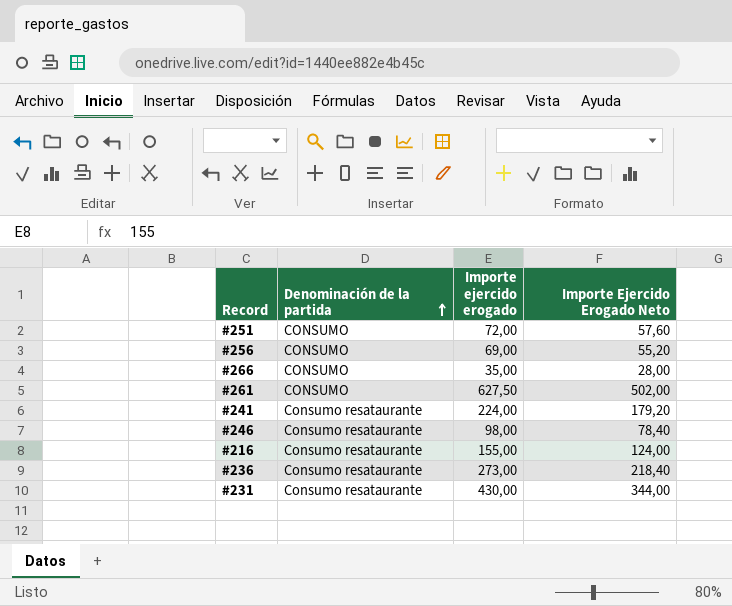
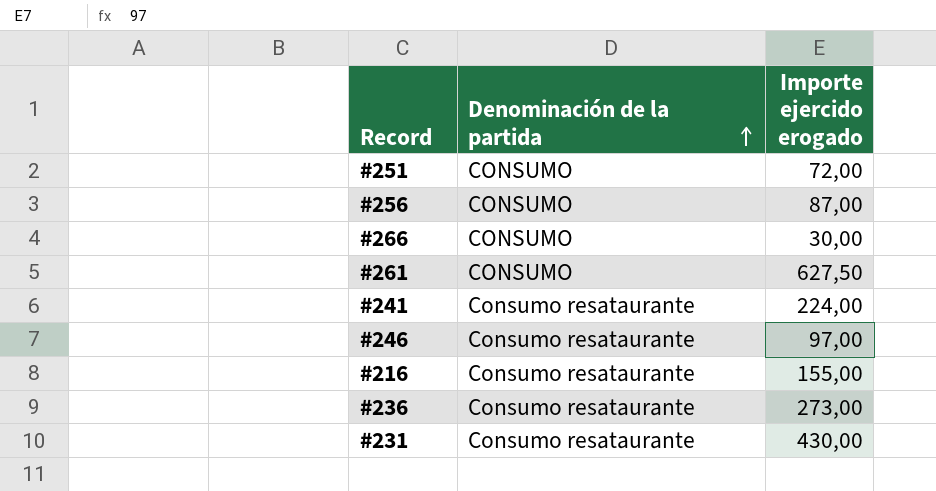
column Importe Ejercido Erogado Neto | formula: [Importe ejercido erogado] * 0,8 -> none
#256 | Importe ejercido erogado: 69,00 -> 87,00
#266 | Importe ejercido erogado: 35,00 -> 30,00
#246 | Importe ejercido erogado: 98,00 -> 97,00

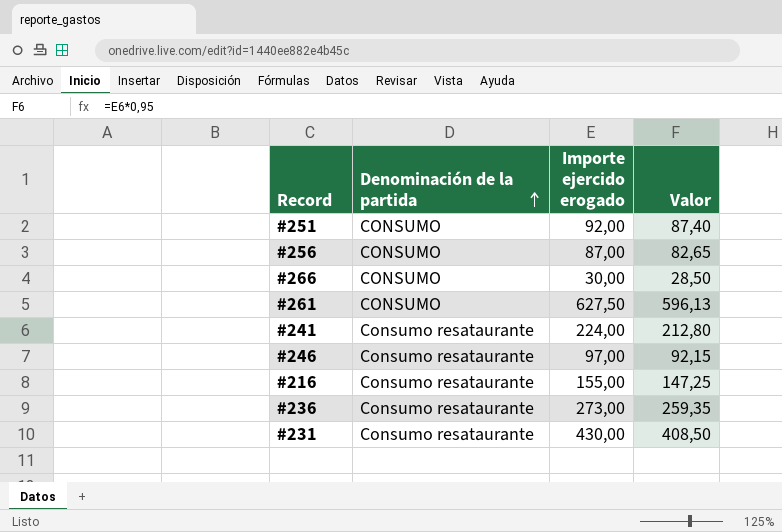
column Valor | formula: none -> [Importe ejercido erogado] * 0,95
#251 | Importe ejercido erogado: 72,00 -> 92,00

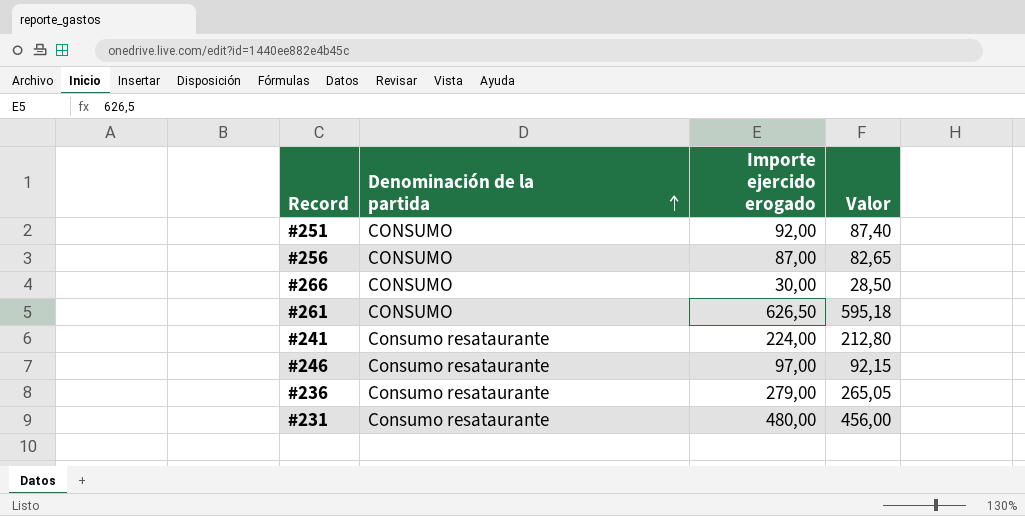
row #216: Consumo resataurante | 155,00 | 147,25 -> none
#261 | Importe ejercido erogado: 627,50 -> 626,50
#261 | Valor: 596,13 -> 595,18
#236 | Importe ejercido erogado: 273,00 -> 279,00
#236 | Valor: 259,35 -> 265,05
#231 | Importe ejercido erogado: 430,00 -> 480,00
#231 | Valor: 408,50 -> 456,00

